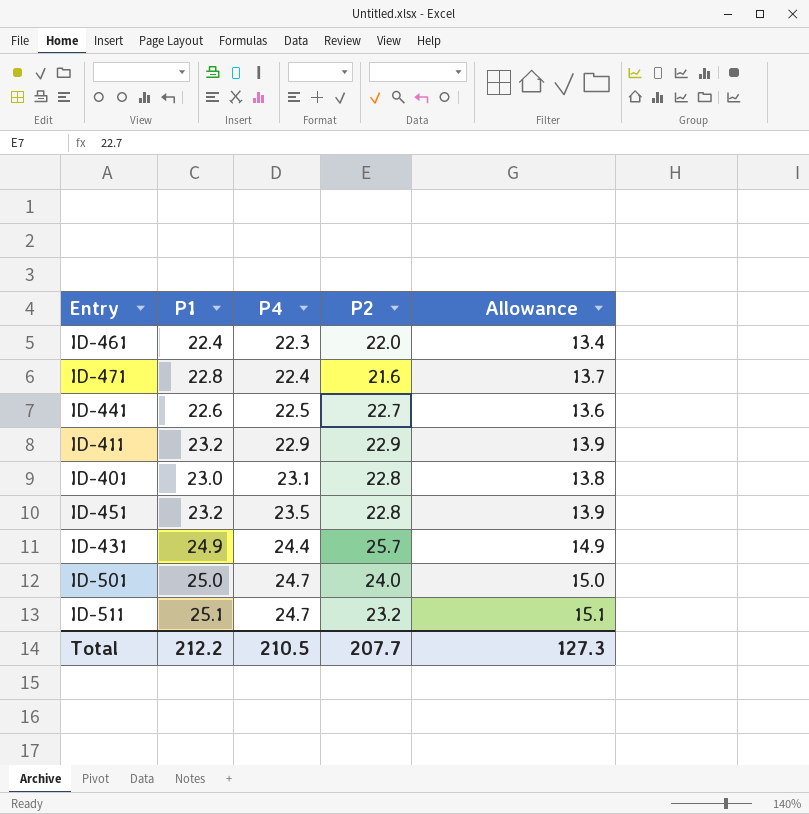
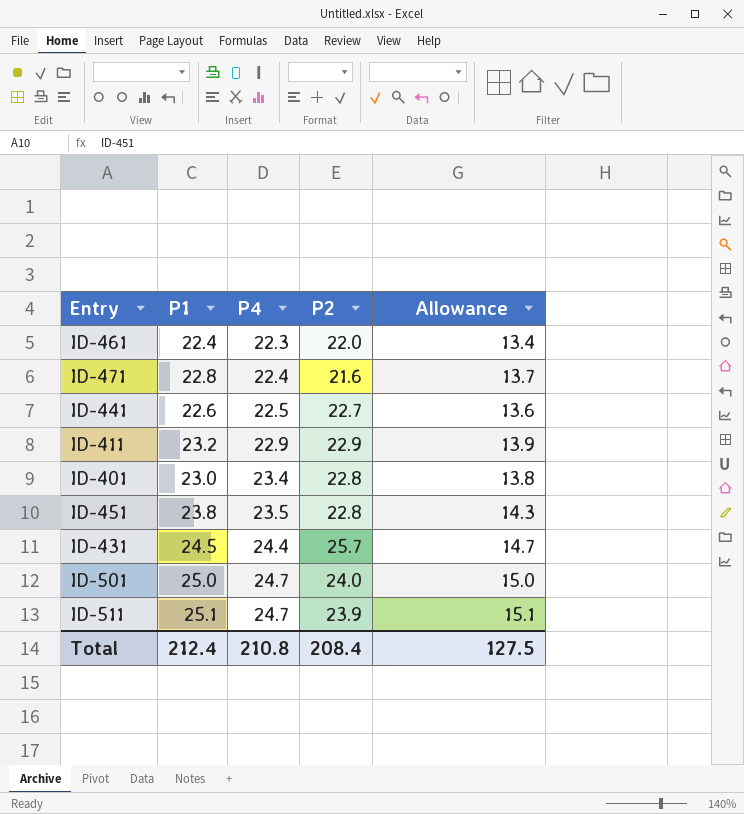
ID-401 | P4: 23.1 -> 23.4
ID-451 | P1: 23.2 -> 23.8
ID-451 | Allowance: 13.9 -> 14.3
ID-431 | P1: 24.9 -> 24.5
ID-431 | Allowance: 14.9 -> 14.7
ID-511 | P2: 23.2 -> 23.9
Total | P1: 212.2 -> 212.4
Total | P4: 210.5 -> 210.8
Total | P2: 207.7 -> 208.4
Total | Allowance: 127.3 -> 127.5

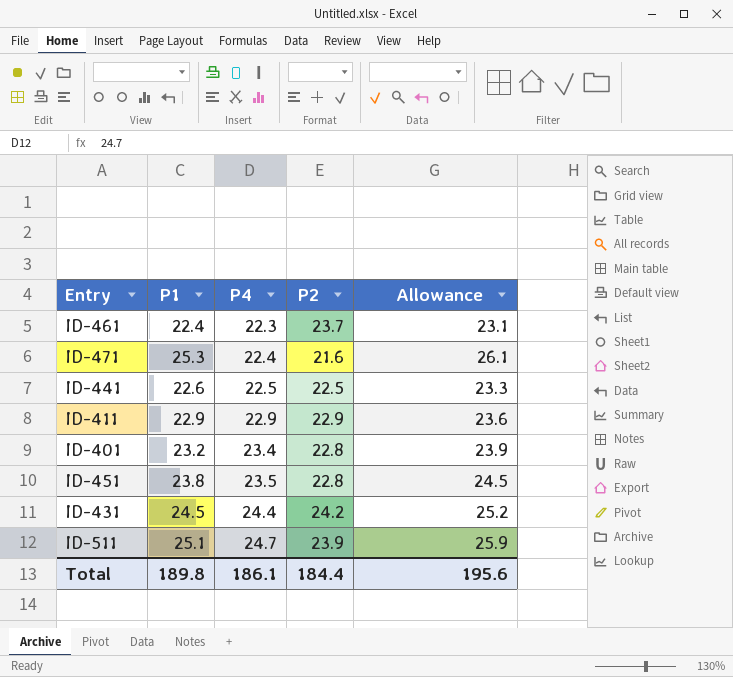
column Allowance | formula: [P1] * 0.6 -> [P1] * 1.03
row ID-501: 25.0 | 24.7 | 24.0 | 15.0 -> none
ID-461 | P2: 22.0 -> 23.7
ID-471 | P1: 22.8 -> 25.3
ID-441 | P2: 22.7 -> 22.5
ID-411 | P1: 23.2 -> 22.9
ID-401 | P1: 23.0 -> 23.2
ID-431 | P2: 25.7 -> 24.2
Total | P1: 212.4 -> 189.8
Total | P4: 210.8 -> 186.1
Total | P2: 208.4 -> 184.4
Total | Allowance: 127.5 -> 195.6

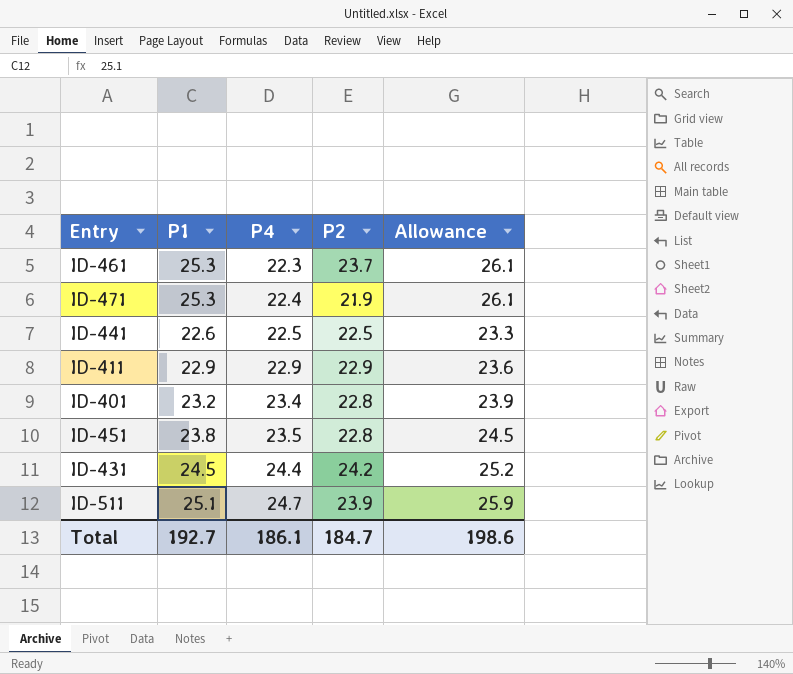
ID-461 | P1: 22.4 -> 25.3
ID-461 | Allowance: 23.1 -> 26.1
ID-471 | P2: 21.6 -> 21.9
Total | P1: 189.8 -> 192.7
Total | P2: 184.4 -> 184.7
Total | Allowance: 195.6 -> 198.6

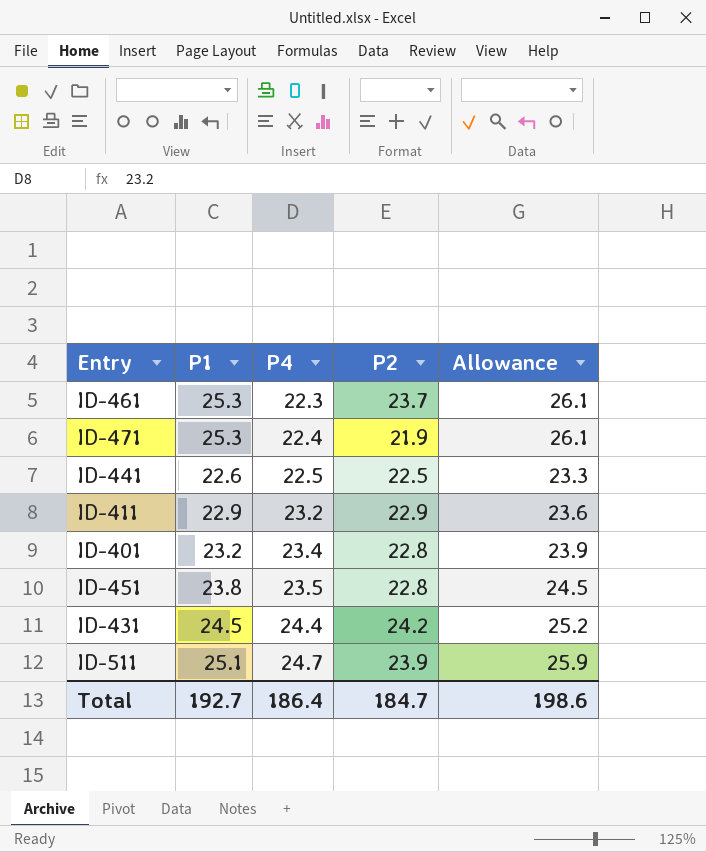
ID-411 | P4: 22.9 -> 23.2
Total | P4: 186.1 -> 186.4

